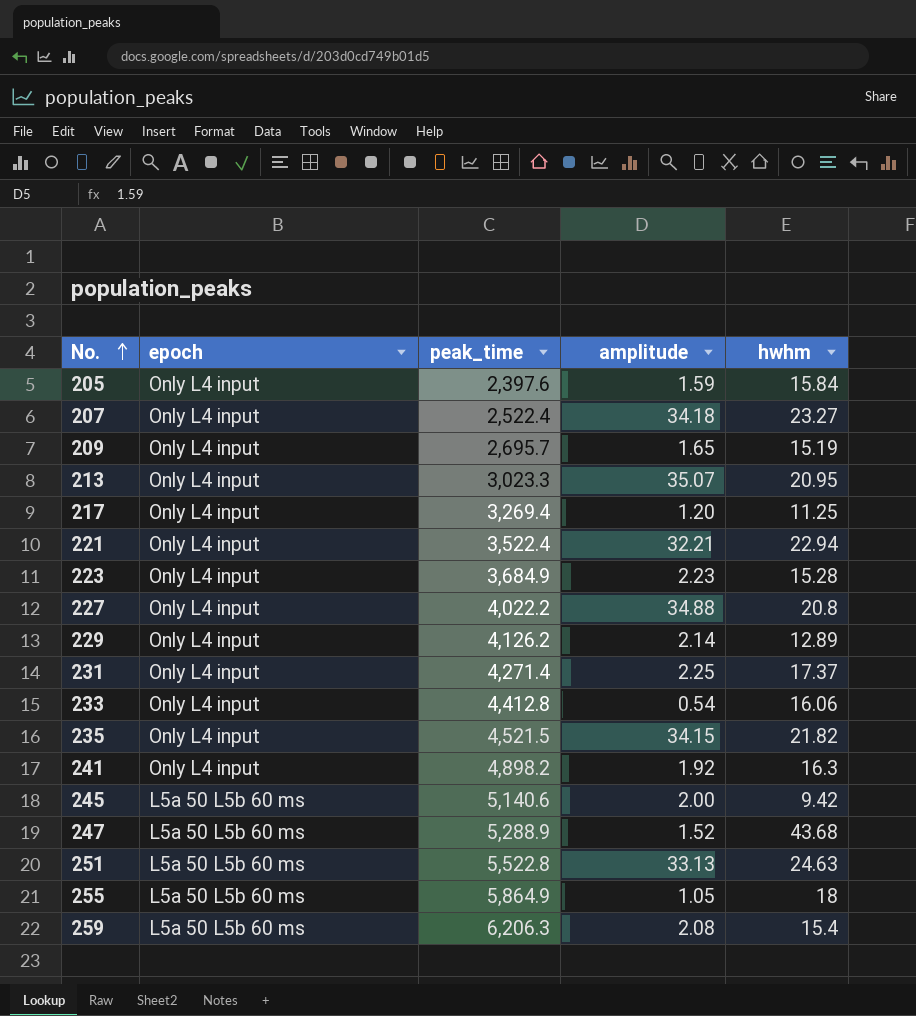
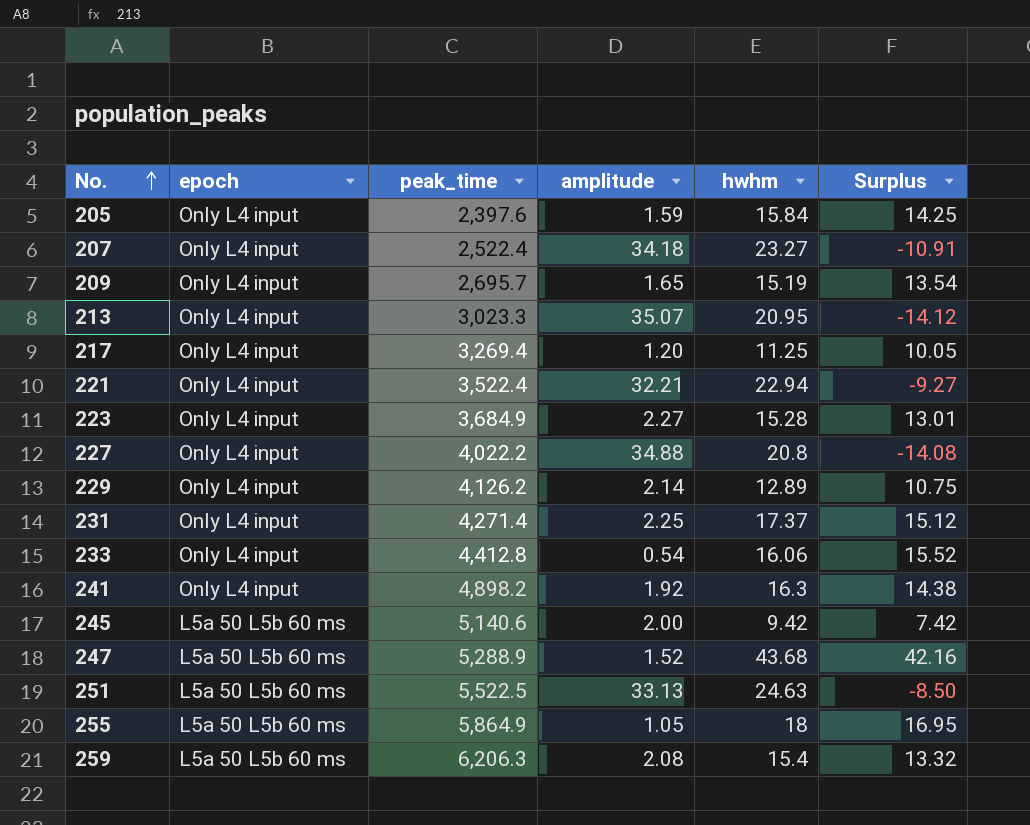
column Surplus | formula: none -> [hwhm] - [amplitude]
row 235: Only L4 input | 4,521.5 | 34.15 | 21.82 -> none
223 | amplitude: 2.23 -> 2.27
251 | peak_time: 5,522.8 -> 5,522.5

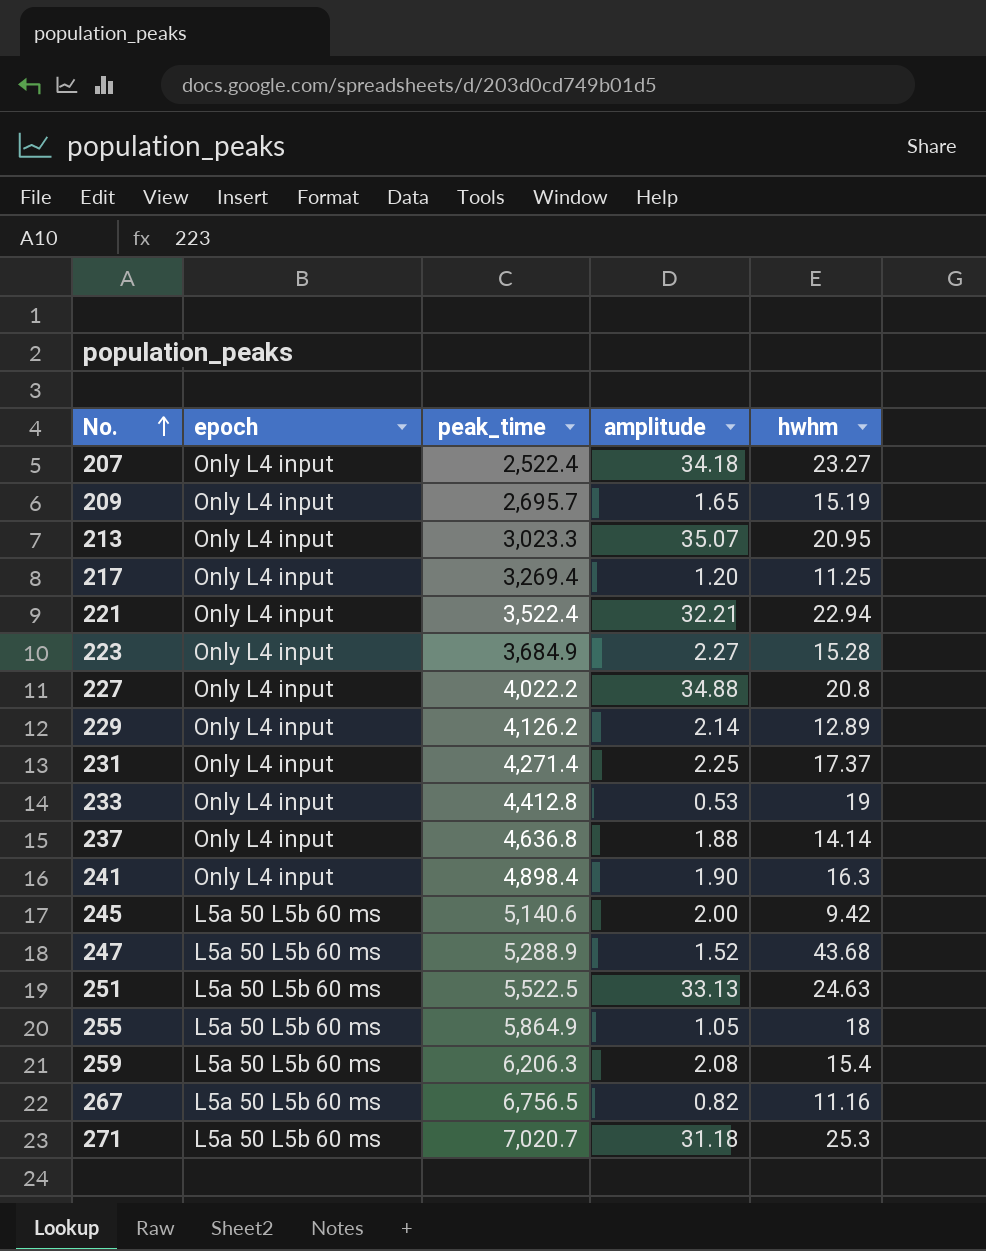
column Surplus | formula: [hwhm] - [amplitude] -> none
row 205: Only L4 input | 2,397.6 | 1.59 | 15.84 | 14.25 -> none
233 | amplitude: 0.54 -> 0.53
233 | hwhm: 16.06 -> 19
row 237: none -> Only L4 input | 4,636.8 | 1.88 | 14.14
241 | peak_time: 4,898.2 -> 4,898.4
241 | amplitude: 1.92 -> 1.90
row 267: none -> L5a 50 L5b 60 ms | 6,756.5 | 0.82 | 11.16
row 271: none -> L5a 50 L5b 60 ms | 7,020.7 | 31.18 | 25.3

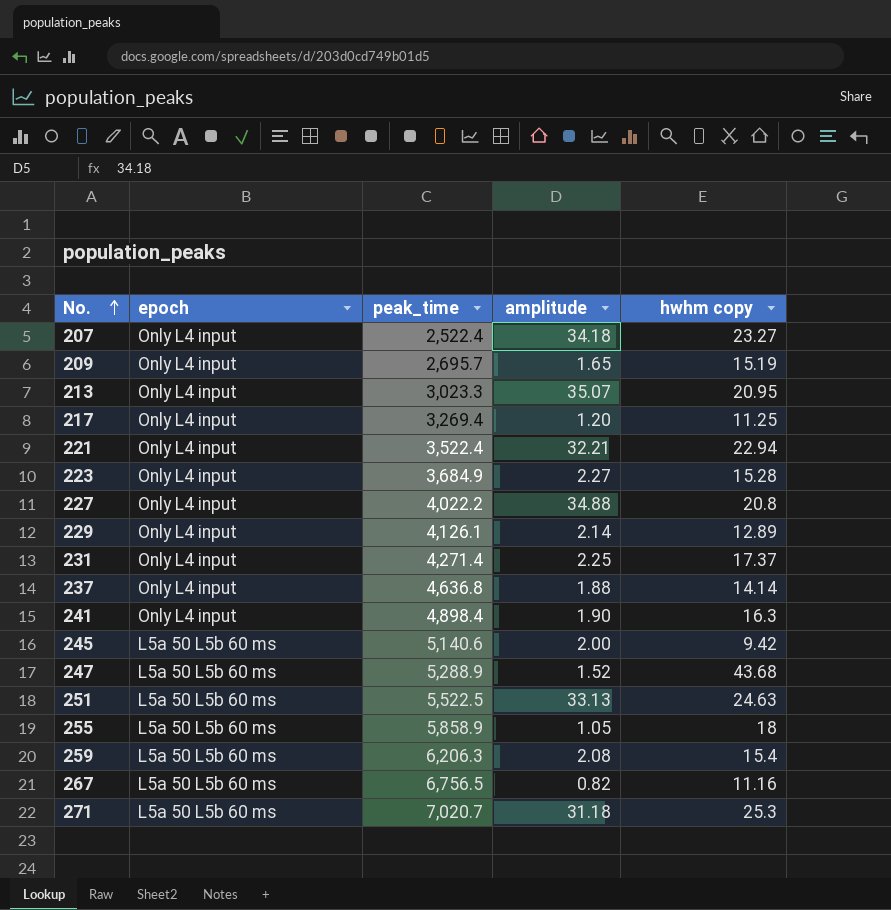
column name: hwhm -> hwhm copy
row 233: Only L4 input | 4,412.8 | 0.53 | 19 -> none
229 | peak_time: 4,126.2 -> 4,126.1
255 | peak_time: 5,864.9 -> 5,858.9

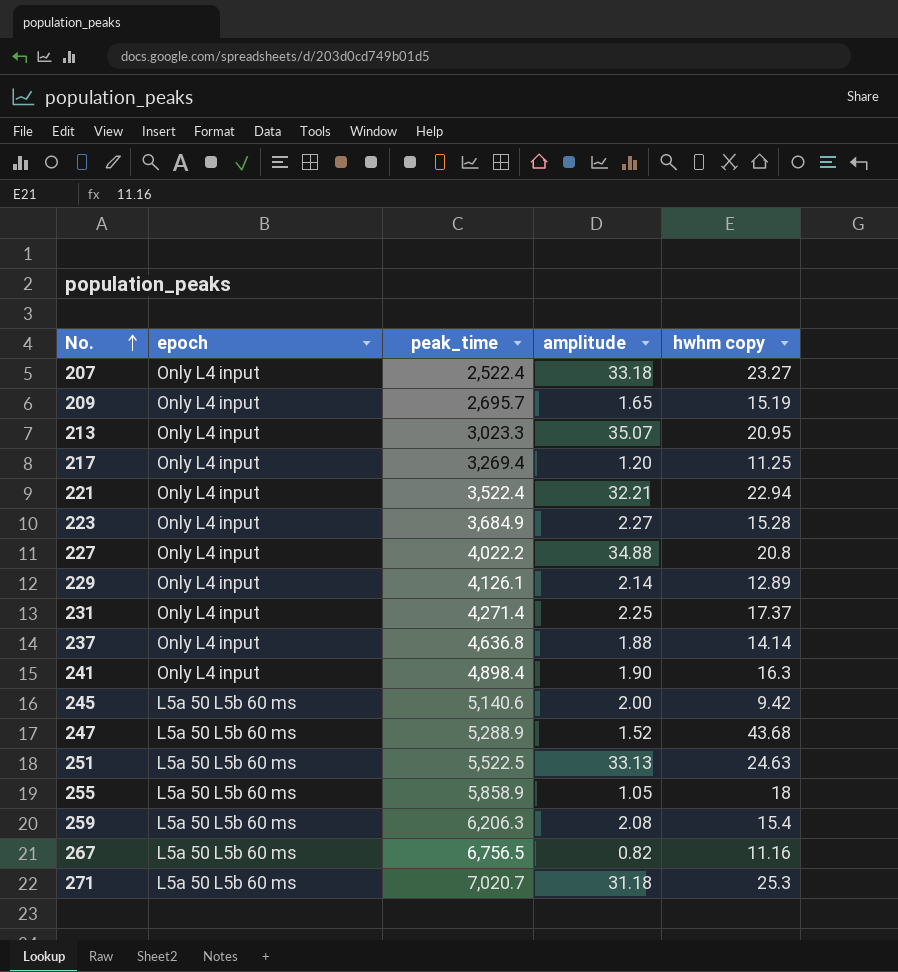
207 | amplitude: 34.18 -> 33.18

